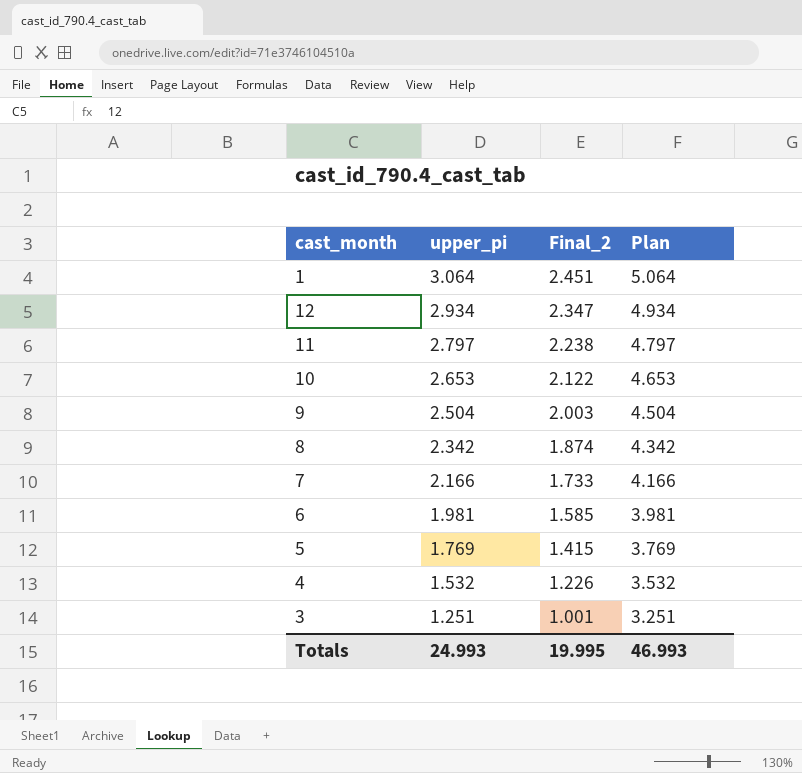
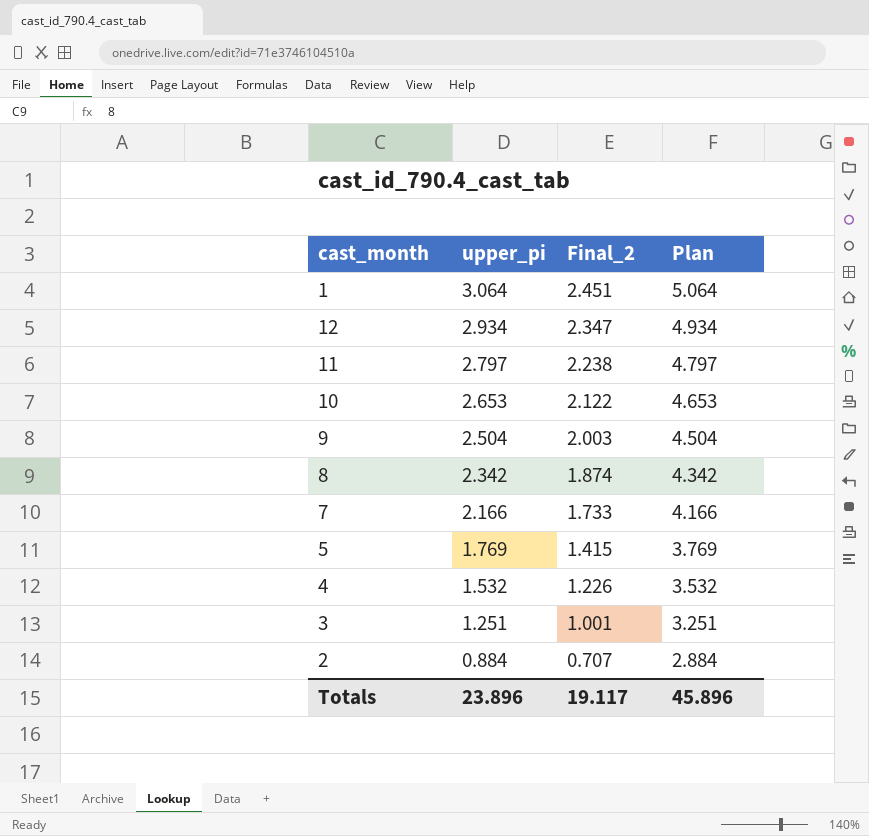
row 6: 1.981 | 1.585 | 3.981 -> none
row 2: none -> 0.884 | 0.707 | 2.884
Totals | upper_pi: 24.993 -> 23.896
Totals | Final_2: 19.995 -> 19.117
Totals | Plan: 46.993 -> 45.896

